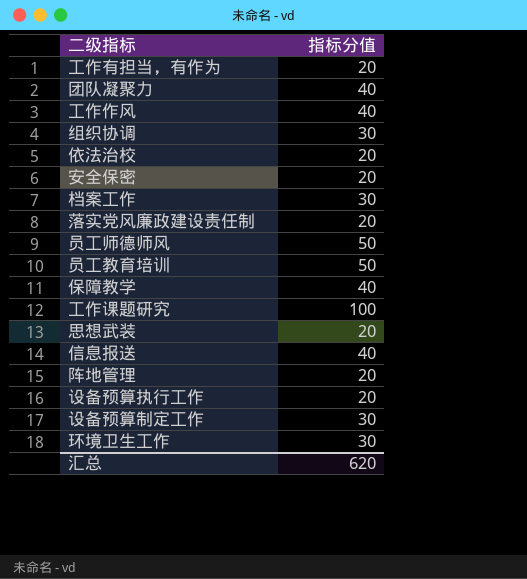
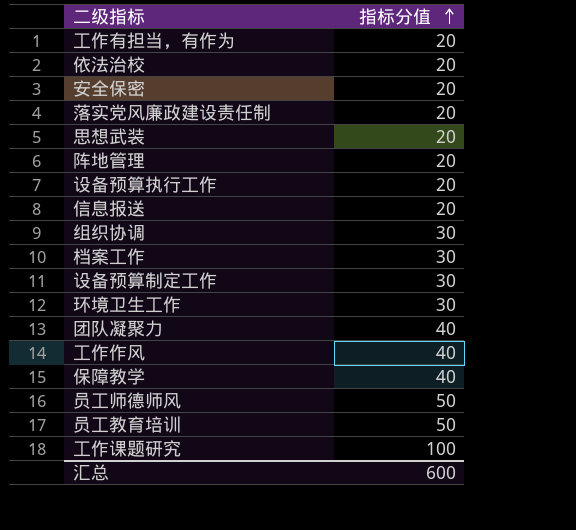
row order: none -> 指标分值 ascending
信息报送 | 指标分值: 40 -> 20
汇总 | 指标分值: 620 -> 600

